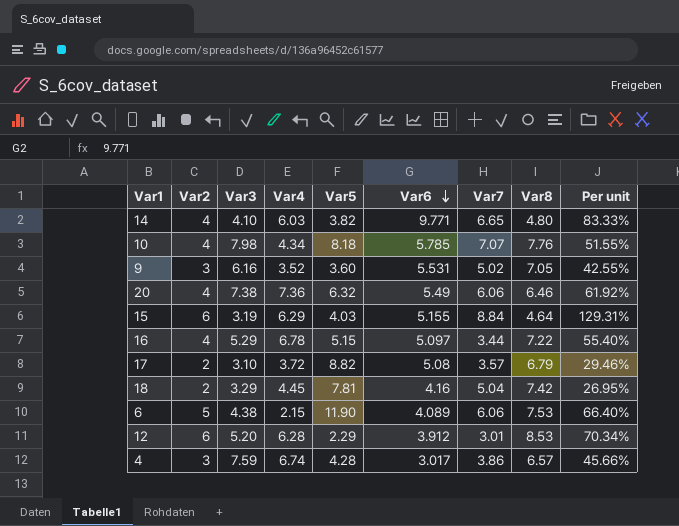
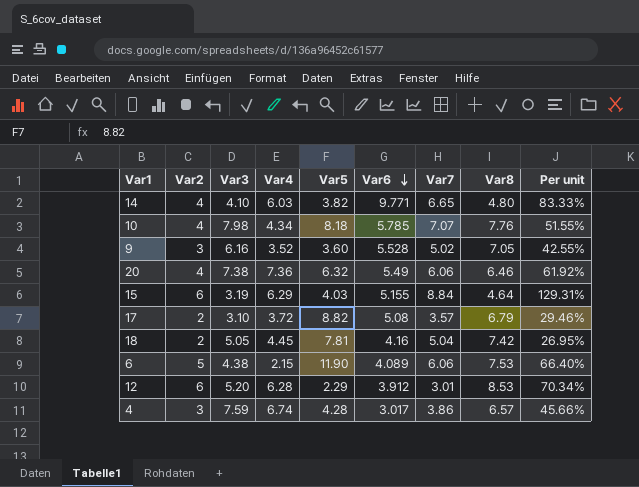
row 16: 4 | 5.29 | 6.78 | 5.15 | 5.097 | 3.44 | 7.22 | 55.40% -> none
9 | Var6: 5.531 -> 5.528
18 | Var3: 3.29 -> 5.05

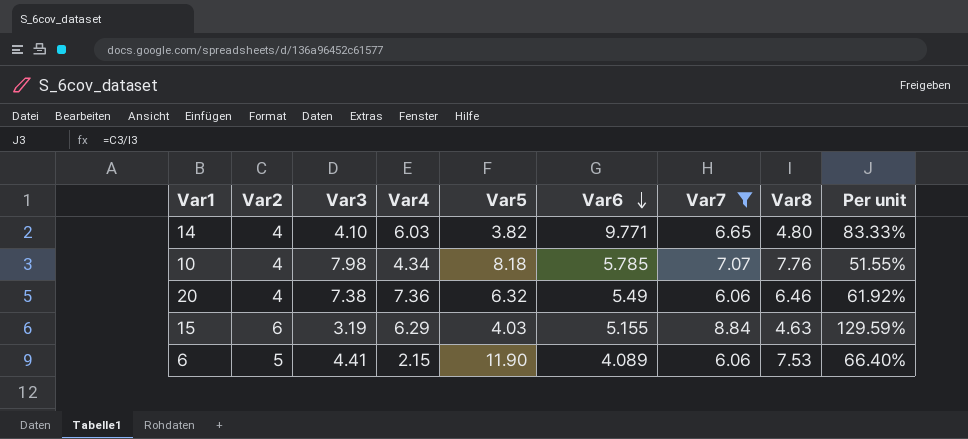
filter: none -> Var7 >= 6.06
15 | Var8: 4.64 -> 4.63
15 | Per unit: 129.31% -> 129.59%
6 | Var3: 4.38 -> 4.41

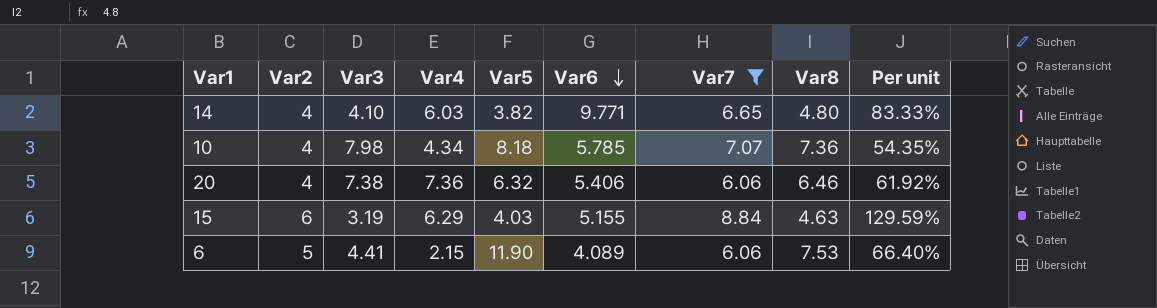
10 | Var8: 7.76 -> 7.36
10 | Per unit: 51.55% -> 54.35%
20 | Var6: 5.49 -> 5.406

